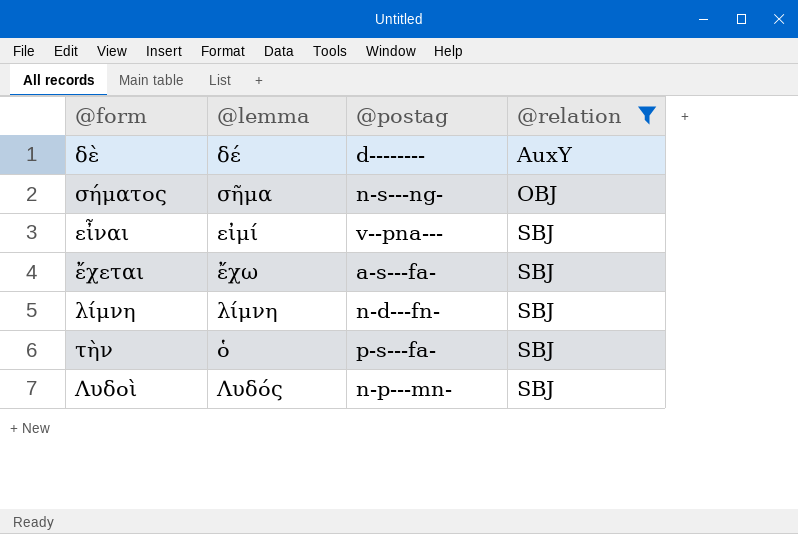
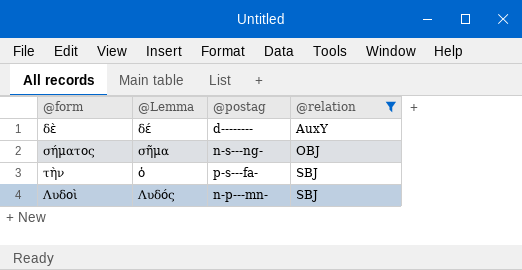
column name: @lemma -> @Lemma
row εἶναι: εἰμί | v--pna--- | SBJ -> none
row ἔχεται: ἔχω | a-s---fa- | SBJ -> none
row λίμνη: λίμνη | n-d---fn- | SBJ -> none

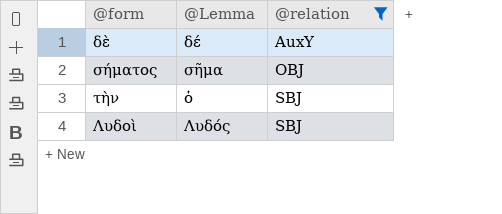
column @postag | position: 3 -> none

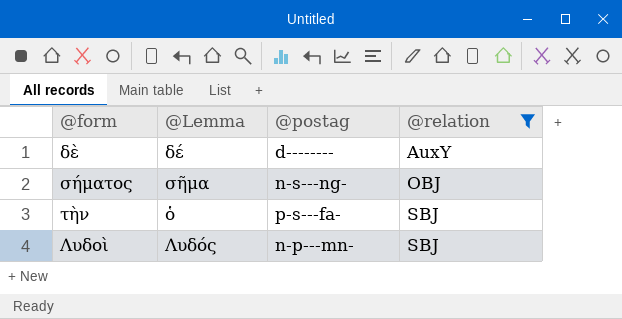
column @postag | position: none -> 3

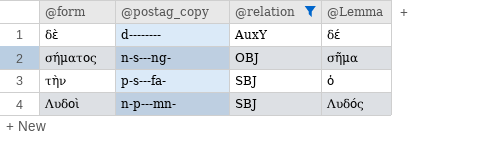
column name: @postag -> @postag_copy
column @Lemma | position: 2 -> 4

